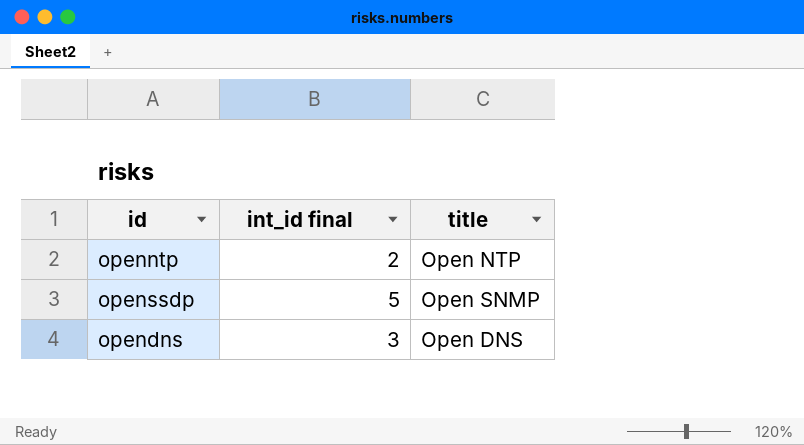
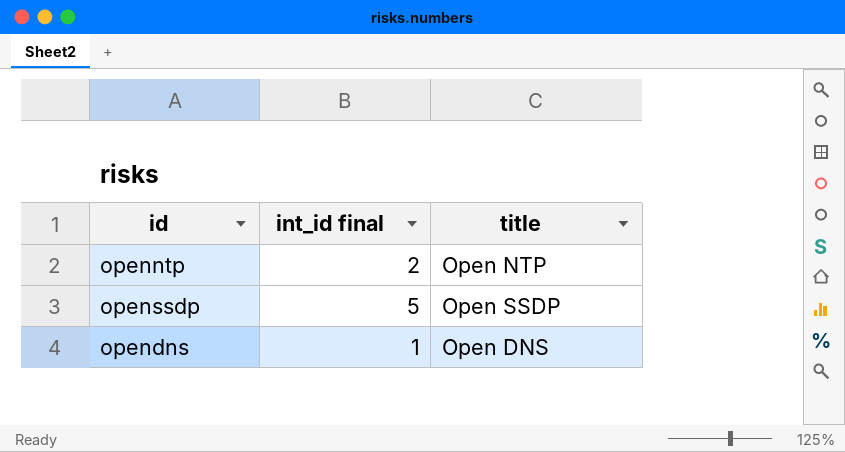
openssdp | title: Open SNMP -> Open SSDP
opendns | int_id final: 3 -> 1

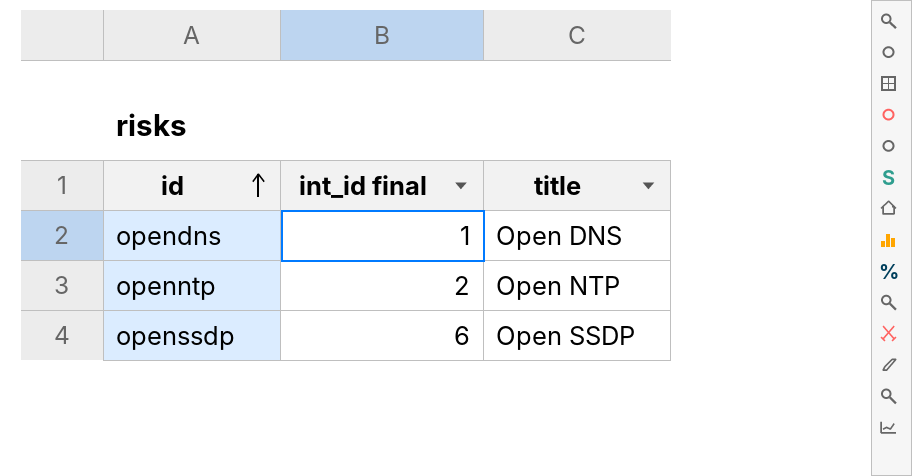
row order: none -> id ascending
openssdp | int_id final: 5 -> 6

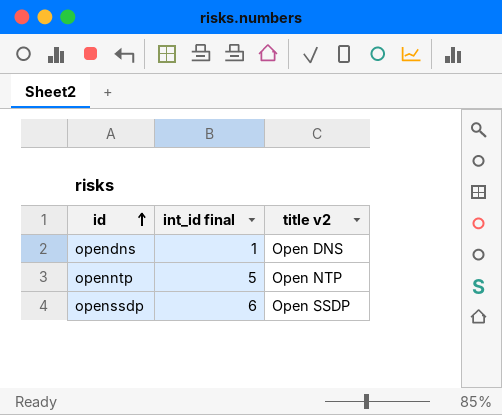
column name: title -> title v2
openntp | int_id final: 2 -> 5

